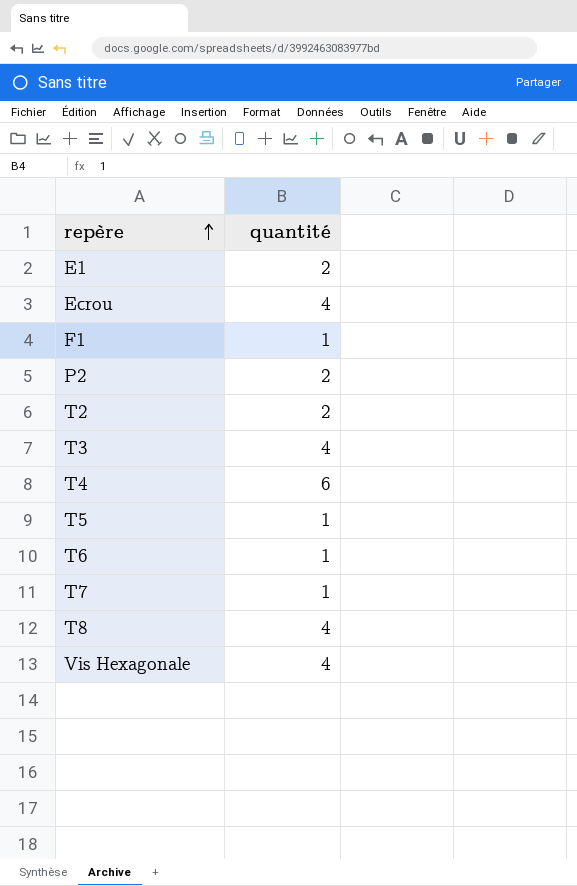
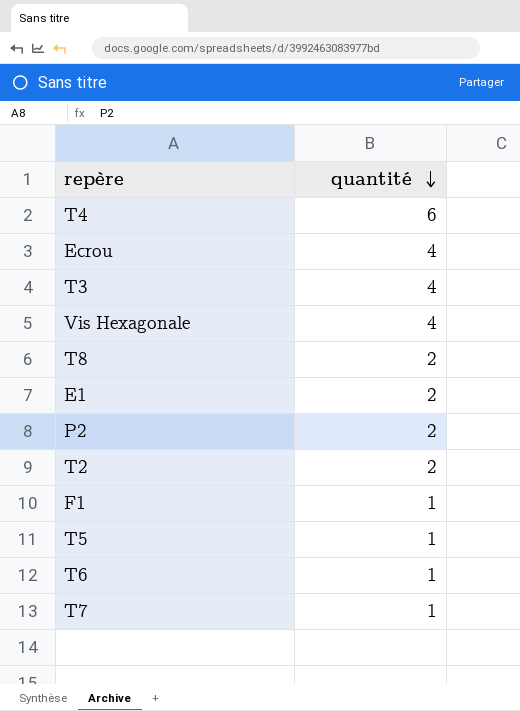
row order: repère ascending -> quantité descending
T8 | quantité: 4 -> 2

